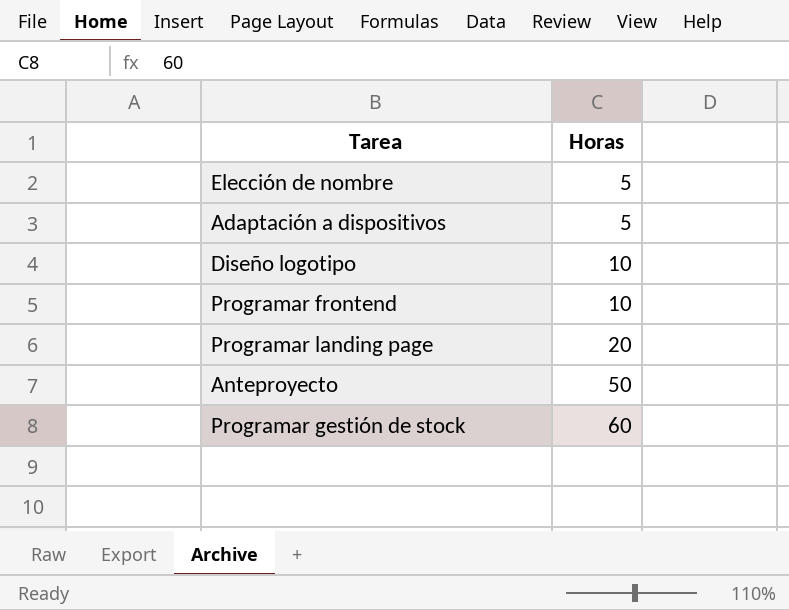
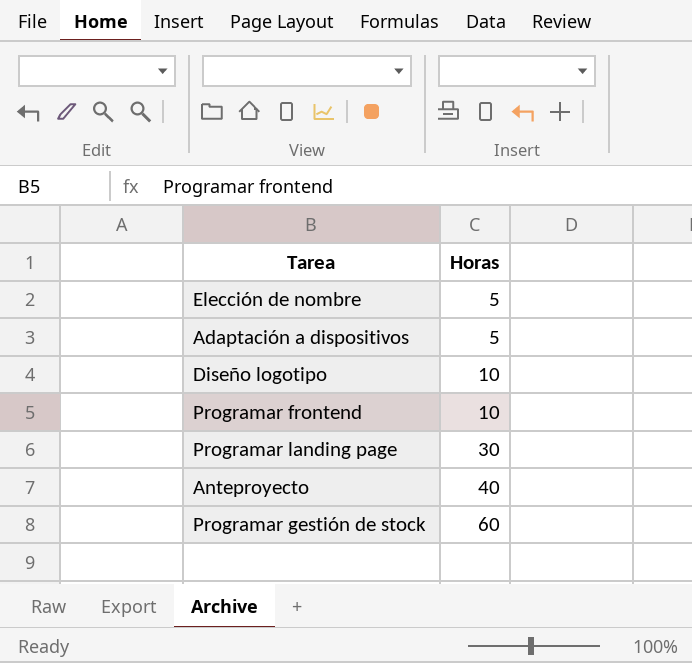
Programar landing page | Horas: 20 -> 30
Anteproyecto | Horas: 50 -> 40

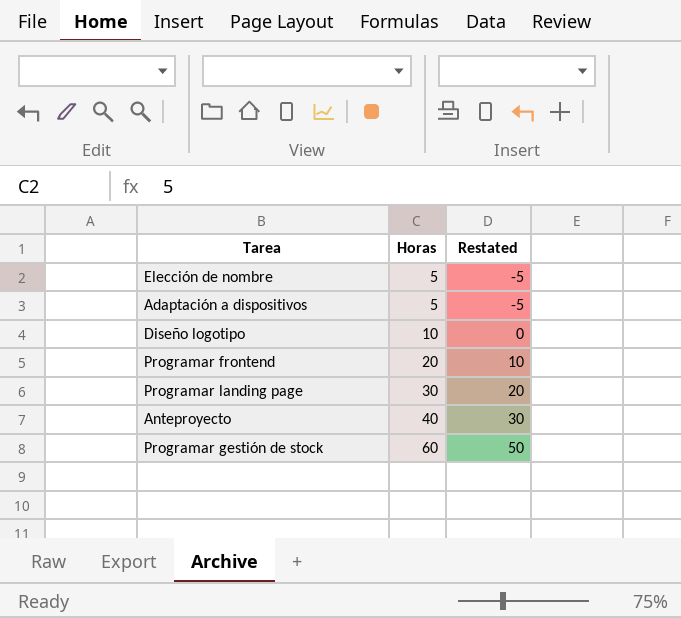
column Restated | formula: none -> [Horas] - 10
Programar frontend | Horas: 10 -> 20

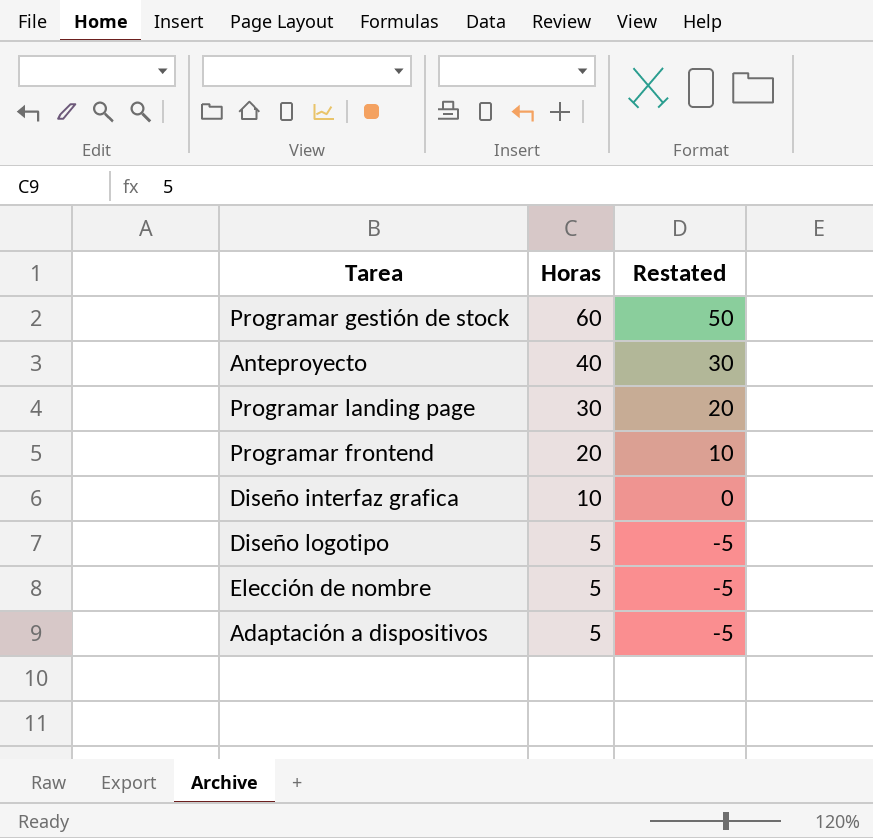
row order: Horas ascending -> Horas descending
row Diseño interfaz grafica: none -> 10 | 0
Diseño logotipo | Horas: 10 -> 5
Diseño logotipo | Restated: 0 -> -5

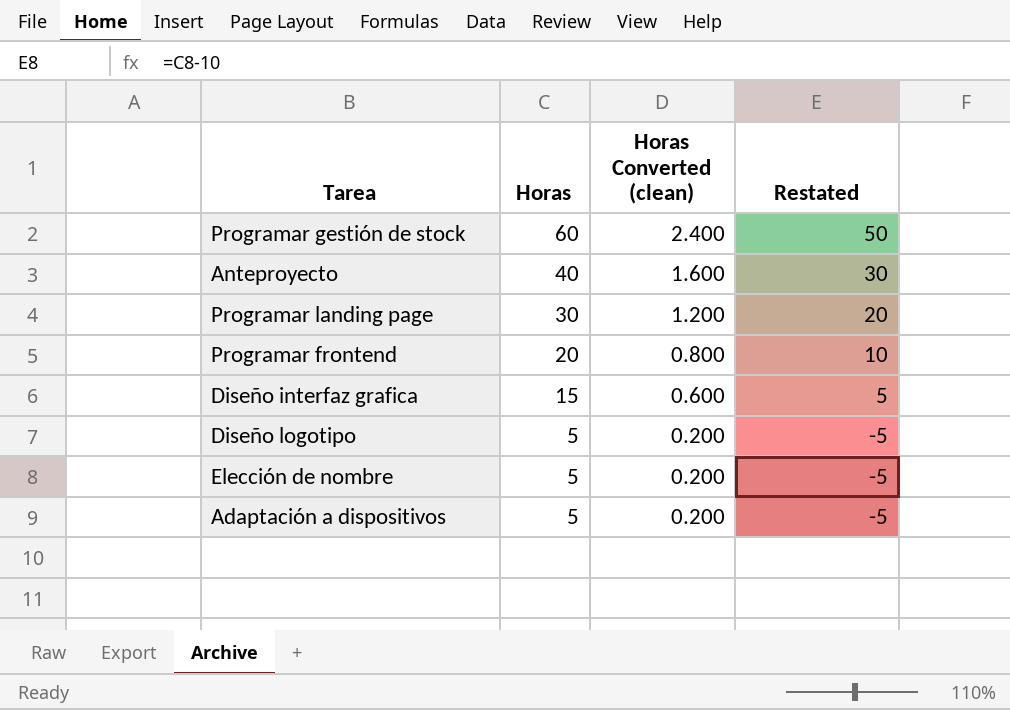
column Horas Converted (clean) | formula: none -> [Horas] * 0.04
Diseño interfaz grafica | Horas: 10 -> 15
Diseño interfaz grafica | Restated: 0 -> 5

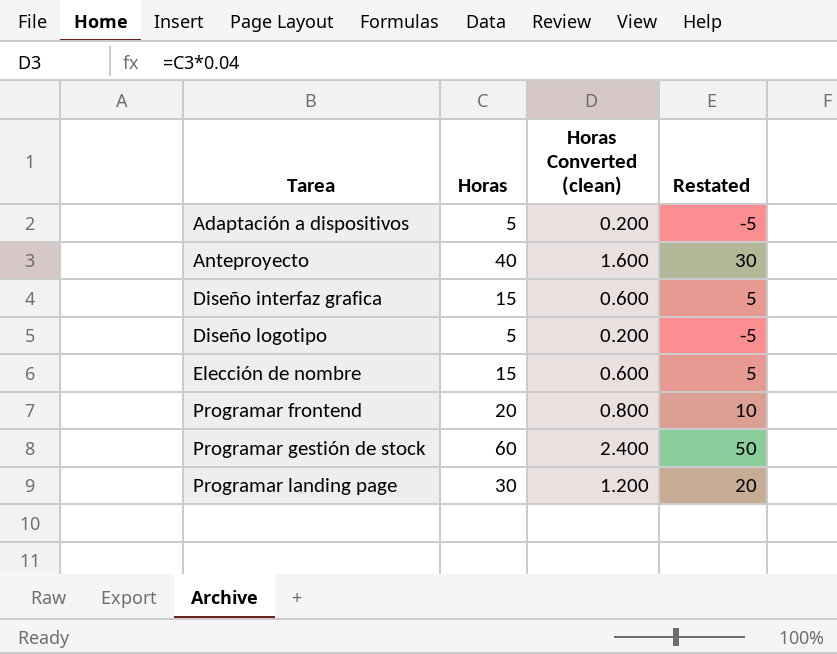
row order: Horas descending -> Tarea ascending
Elección de nombre | Horas: 5 -> 15
Elección de nombre | Horas Converted (clean): 0.200 -> 0.600
Elección de nombre | Restated: -5 -> 5

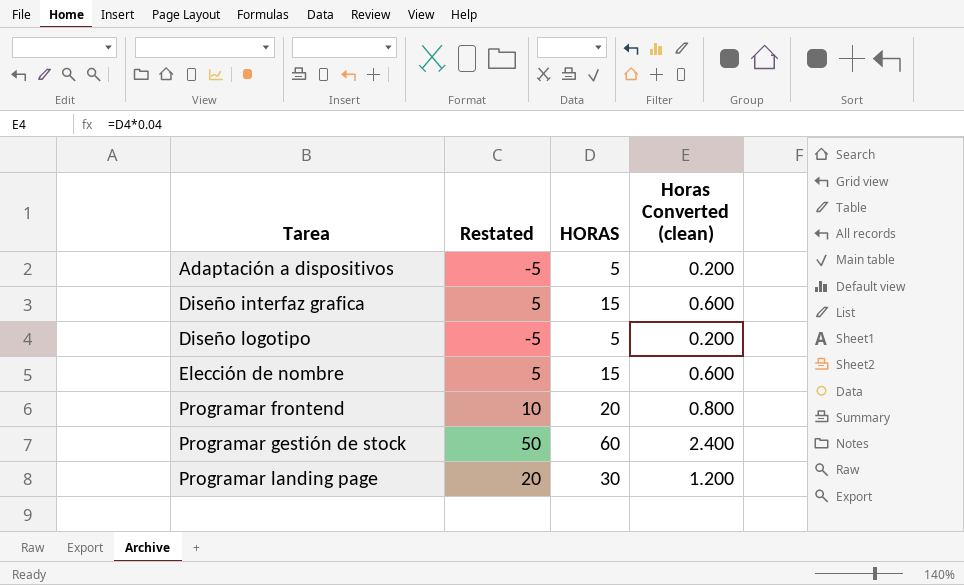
column Restated | position: 4 -> 2
column name: Horas -> HORAS
row Anteproyecto: 40 | 1.600 | 30 -> none

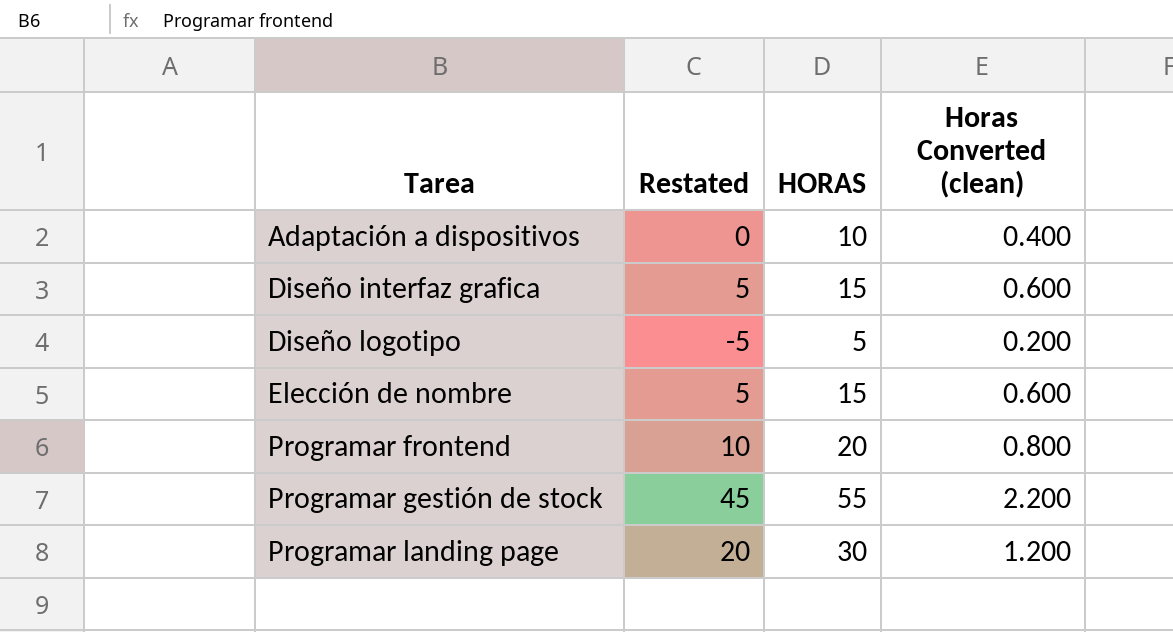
Adaptación a dispositivos | Restated: -5 -> 0
Adaptación a dispositivos | HORAS: 5 -> 10
Adaptación a dispositivos | Horas Converted (clean): 0.200 -> 0.400
Programar gestión de stock | Restated: 50 -> 45
Programar gestión de stock | HORAS: 60 -> 55
Programar gestión de stock | Horas Converted (clean): 2.400 -> 2.200

